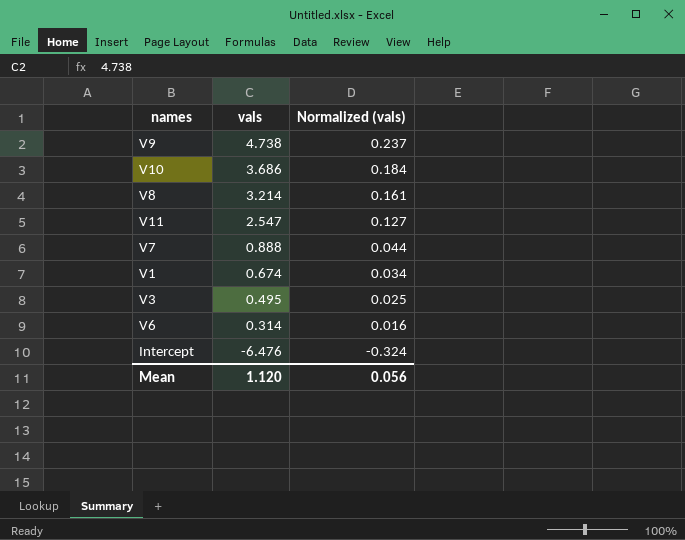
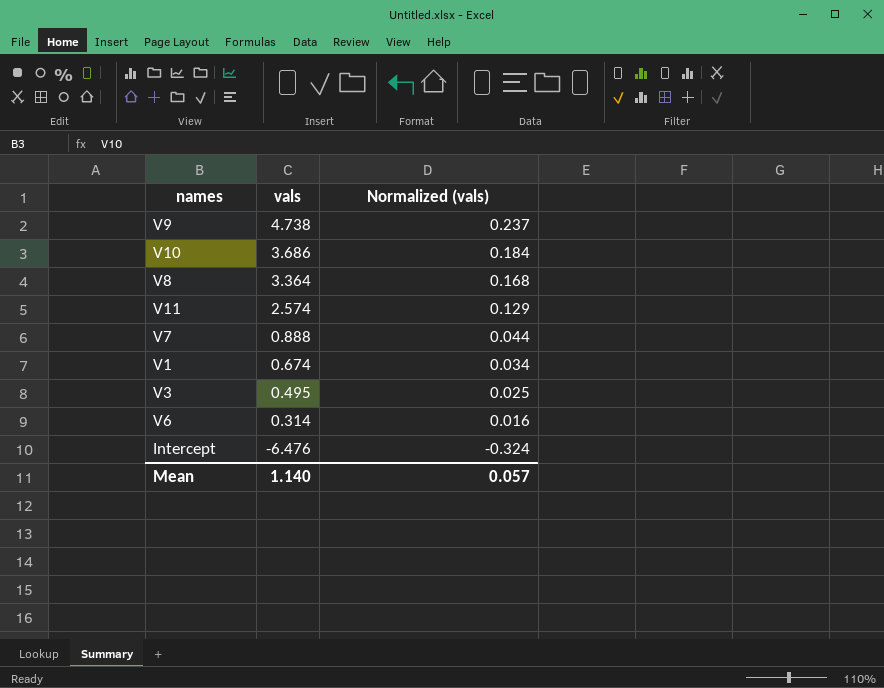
V8 | vals: 3.214 -> 3.364
V8 | Normalized (vals): 0.161 -> 0.168
V11 | vals: 2.547 -> 2.574
V11 | Normalized (vals): 0.127 -> 0.129
Mean | vals: 1.120 -> 1.140
Mean | Normalized (vals): 0.056 -> 0.057

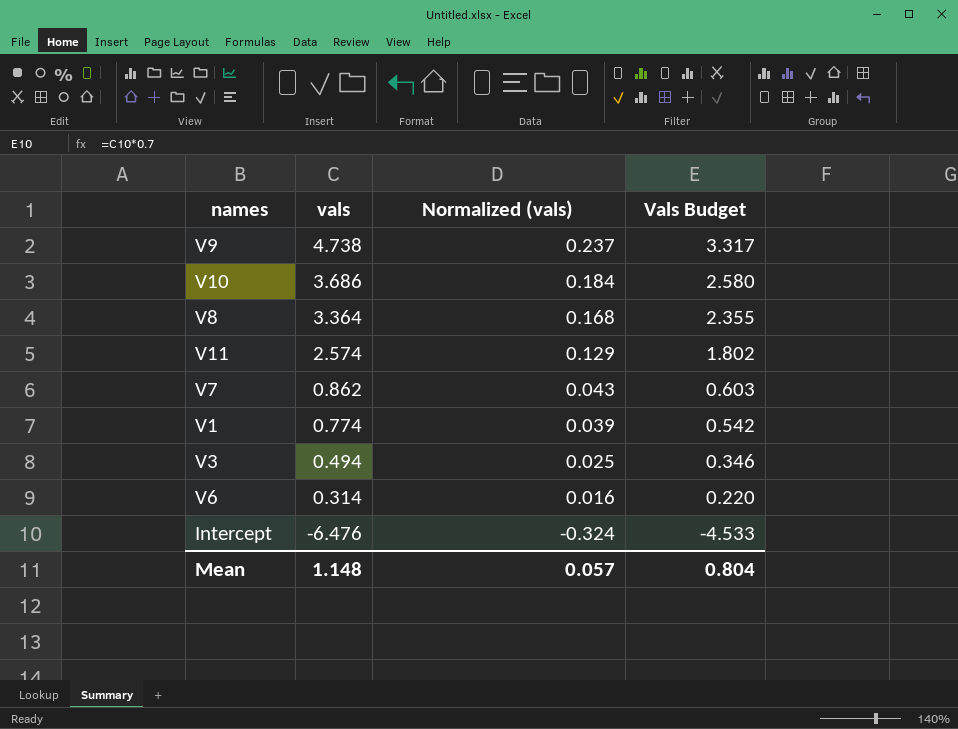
column Vals Budget | formula: none -> [vals] * 0.7
V7 | vals: 0.888 -> 0.862
V7 | Normalized (vals): 0.044 -> 0.043
V1 | vals: 0.674 -> 0.774
V1 | Normalized (vals): 0.034 -> 0.039
V3 | vals: 0.495 -> 0.494
Mean | vals: 1.140 -> 1.148

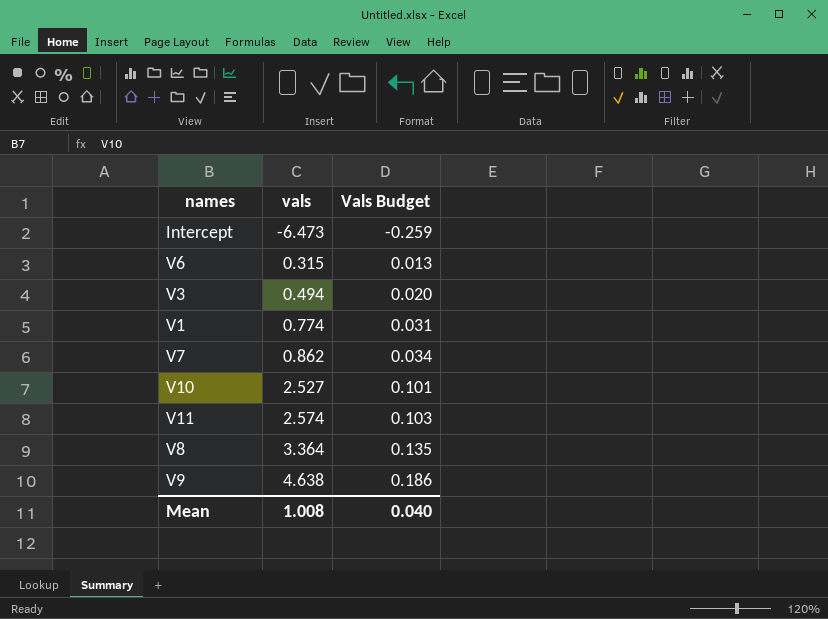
row order: vals descending -> vals ascending
column Normalized (vals) | formula: [vals] * 0.05 -> none
column Vals Budget | formula: [vals] * 0.7 -> [vals] * 0.04
Intercept | vals: -6.476 -> -6.473
V6 | vals: 0.314 -> 0.315
V10 | vals: 3.686 -> 2.527
V9 | vals: 4.738 -> 4.638
Mean | vals: 1.148 -> 1.008
Mean | Vals Budget: 0.804 -> 0.040

